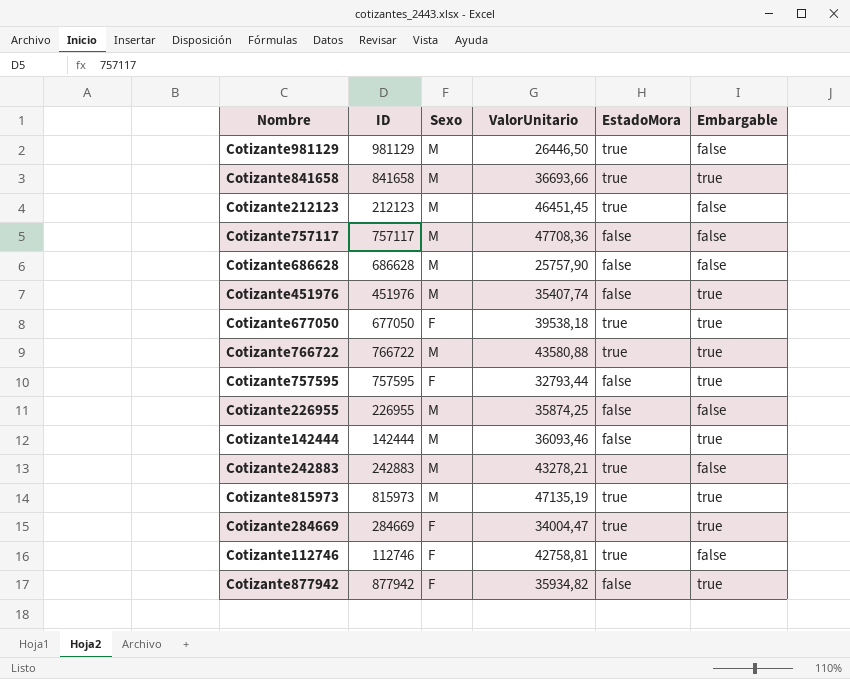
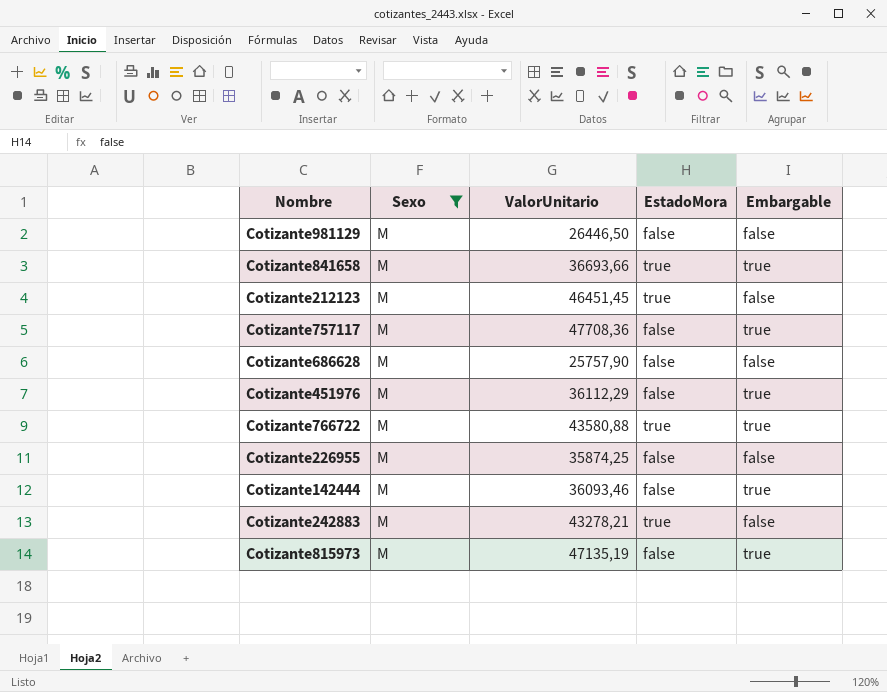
filter: none -> Sexo = M
column ID | position: 2 -> none
Cotizante981129 | EstadoMora: true -> false
Cotizante757117 | Embargable: false -> true
Cotizante451976 | ValorUnitario: 35407,74 -> 36112,29
Cotizante815973 | EstadoMora: true -> false

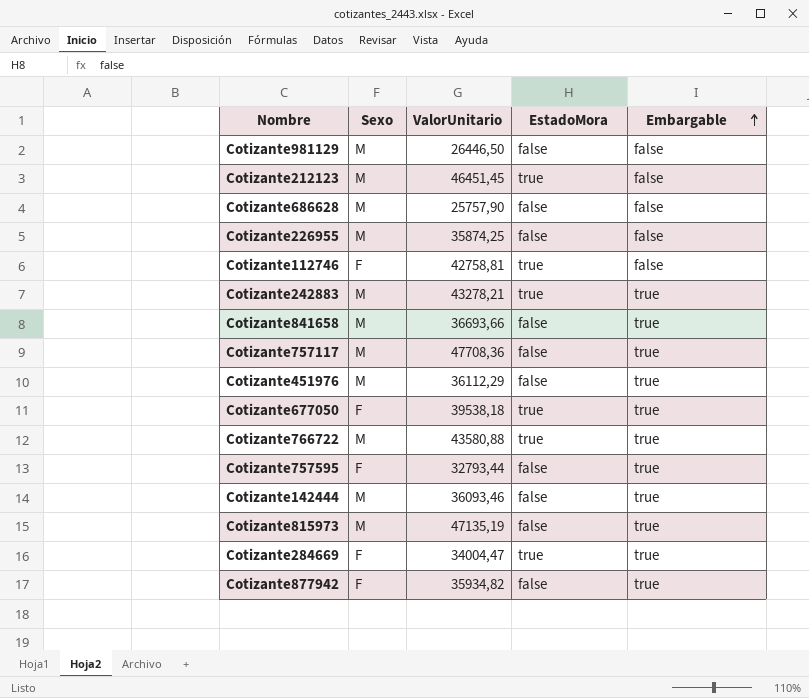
filter: Sexo = M -> none
row order: none -> Embargable ascending
Cotizante242883 | Embargable: false -> true
Cotizante841658 | EstadoMora: true -> false

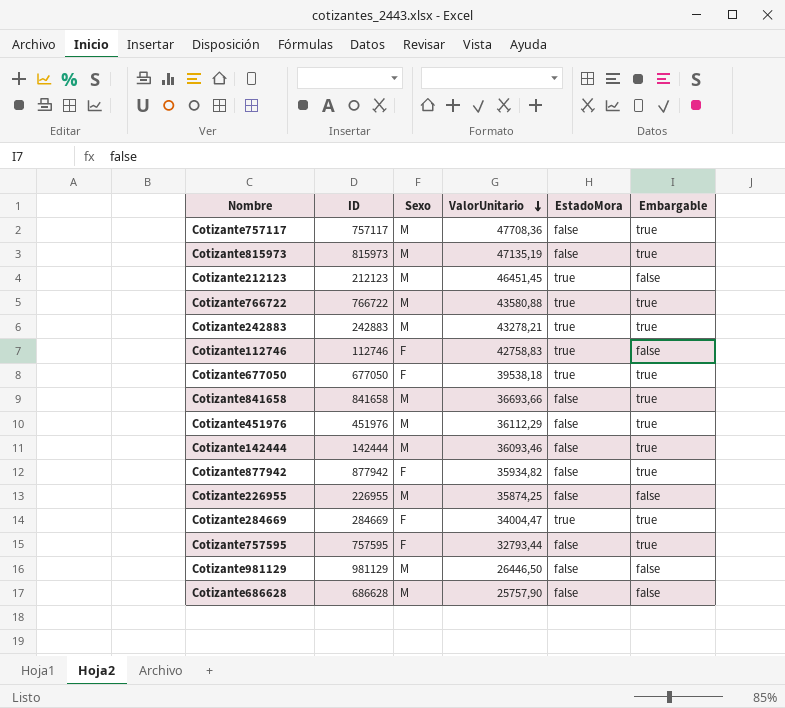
row order: Embargable ascending -> ValorUnitario descending
column ID | position: none -> 2
Cotizante112746 | ValorUnitario: 42758,81 -> 42758,83

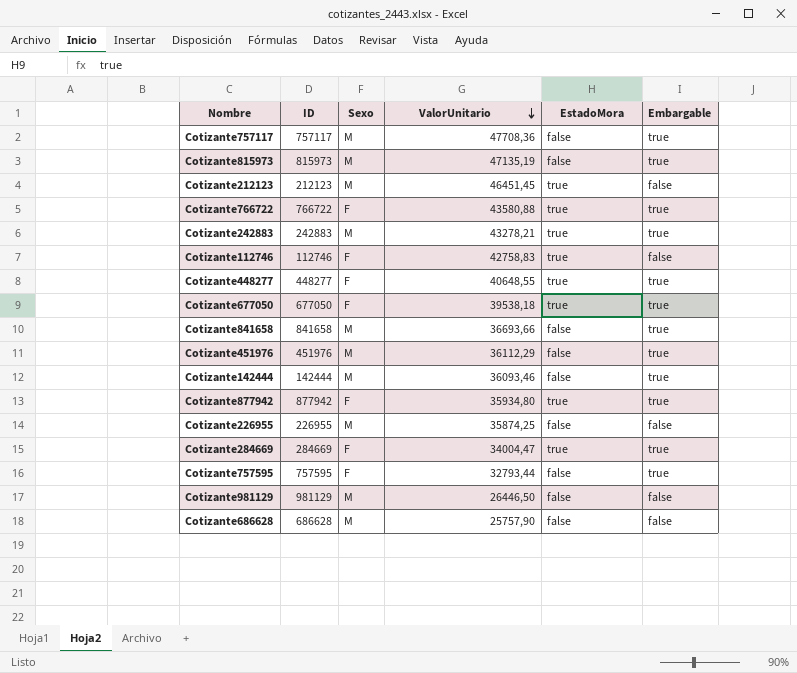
Cotizante766722 | Sexo: M -> F
row Cotizante448277: none -> 448277 | F | 40648,55 | true | true
Cotizante877942 | ValorUnitario: 35934,82 -> 35934,80
Cotizante877942 | EstadoMora: false -> true

